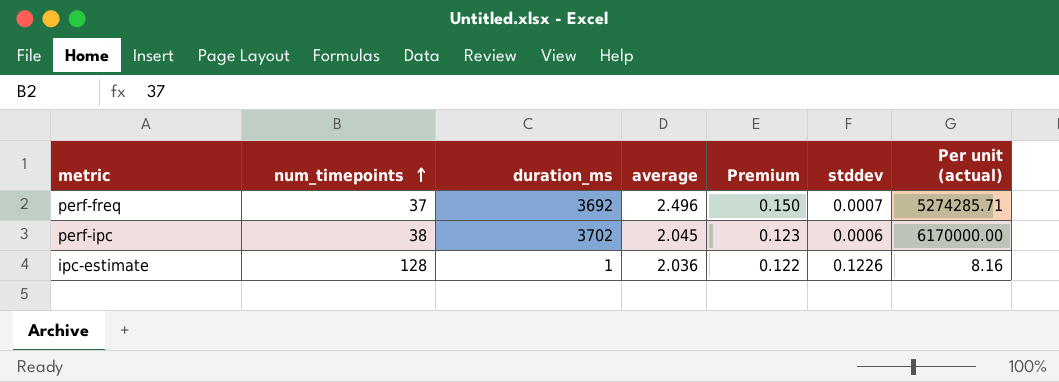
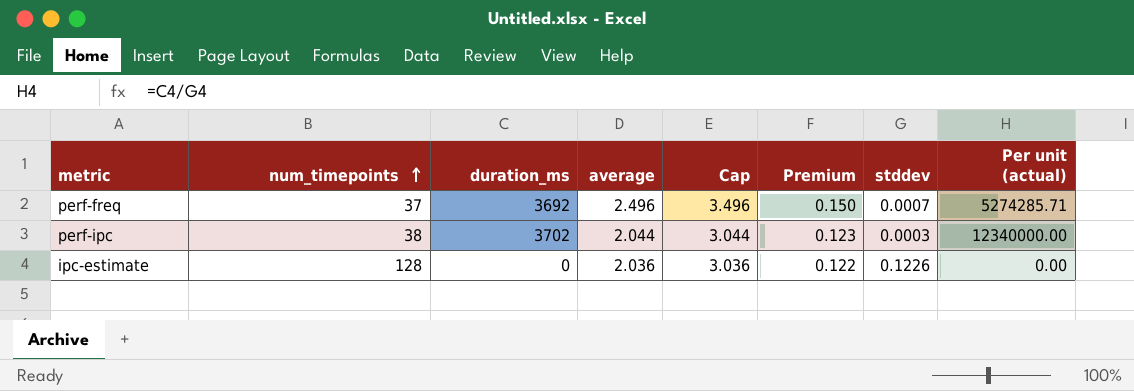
column Cap | formula: none -> [average] + 1
perf-ipc | average: 2.045 -> 2.044
perf-ipc | stddev: 0.0006 -> 0.0003
perf-ipc | Per unit (actual): 6170000.00 -> 12340000.00
ipc-estimate | duration_ms: 1 -> 0
ipc-estimate | Per unit (actual): 8.16 -> 0.00

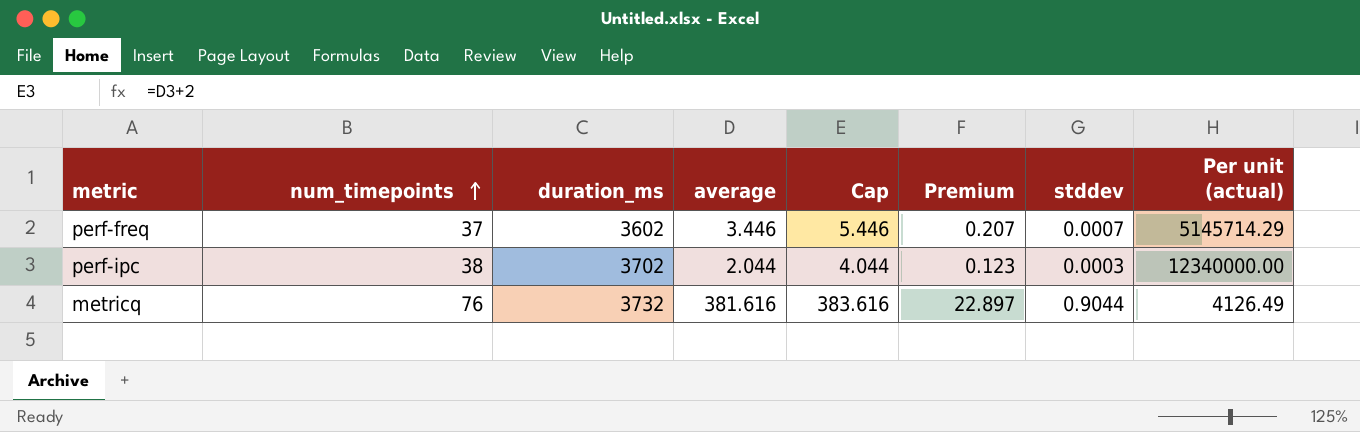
column Cap | formula: [average] + 1 -> [average] + 2
row ipc-estimate: 128 | 0 | 2.036 | 3.036 | 0.122 | 0.1226 | 0.00 -> none
perf-freq | duration_ms: 3692 -> 3602
perf-freq | average: 2.496 -> 3.446
perf-freq | Premium: 0.150 -> 0.207
perf-freq | Per unit (actual): 5274285.71 -> 5145714.29
row metricq: none -> 76 | 3732 | 381.616 | 383.616 | 22.897 | 0.9044 | 4126.49

